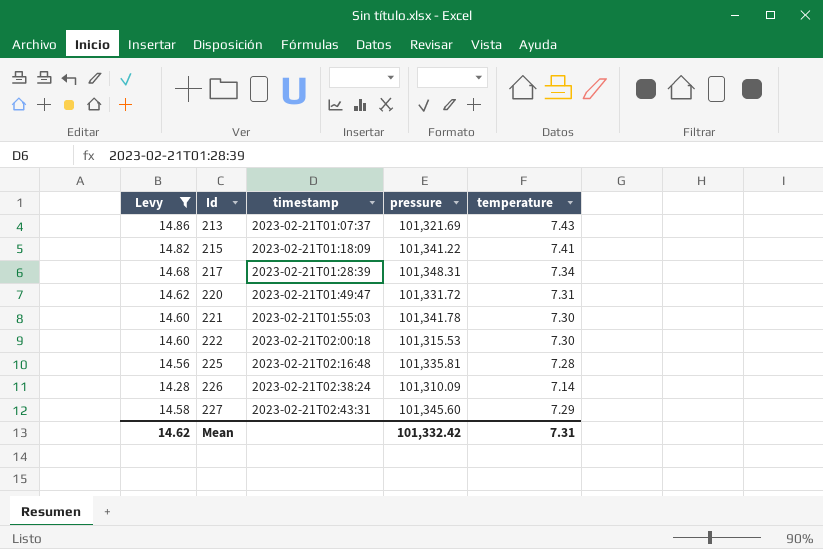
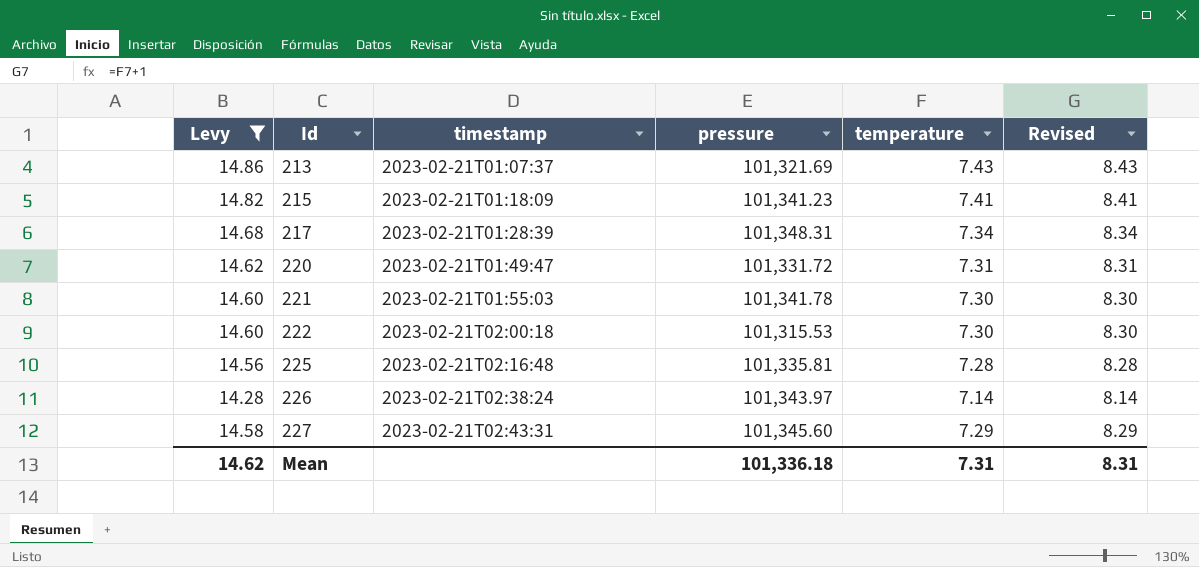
column Revised | formula: none -> [temperature] + 1
215 | pressure: 101,341.22 -> 101,341.23
226 | pressure: 101,310.09 -> 101,343.97
Mean | pressure: 101,332.42 -> 101,336.18

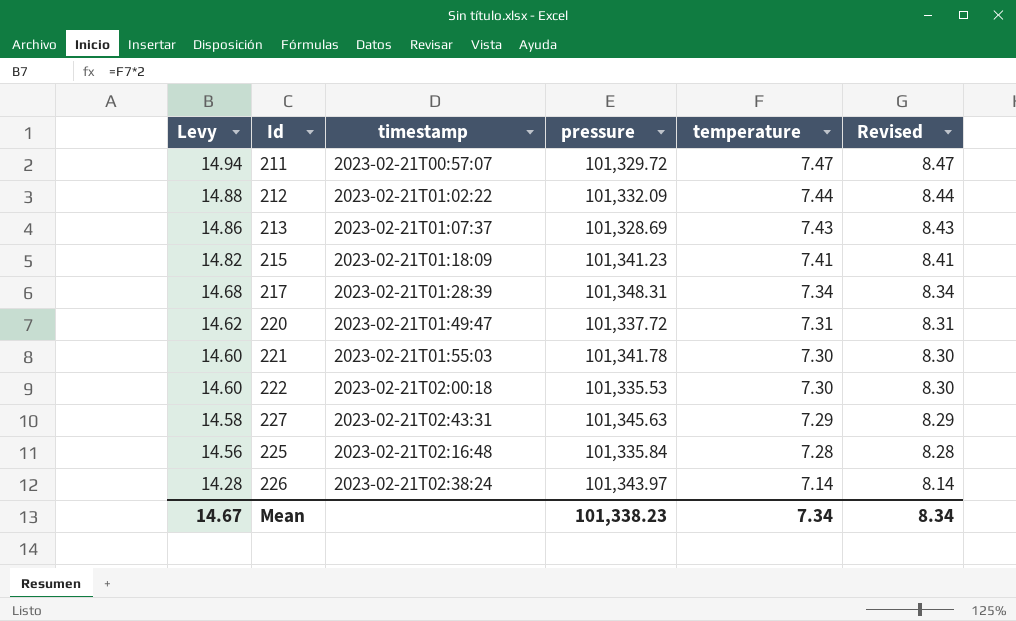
filter: Levy <= 14.86 -> none
row order: Id ascending -> Levy descending
213 | pressure: 101,321.69 -> 101,328.69
220 | pressure: 101,331.72 -> 101,337.72
222 | pressure: 101,315.53 -> 101,335.53
227 | pressure: 101,345.60 -> 101,345.63
225 | pressure: 101,335.81 -> 101,335.84
Mean | Levy: 14.62 -> 14.67
Mean | pressure: 101,336.18 -> 101,338.23
Mean | temperature: 7.31 -> 7.34
Mean | Revised: 8.31 -> 8.34

